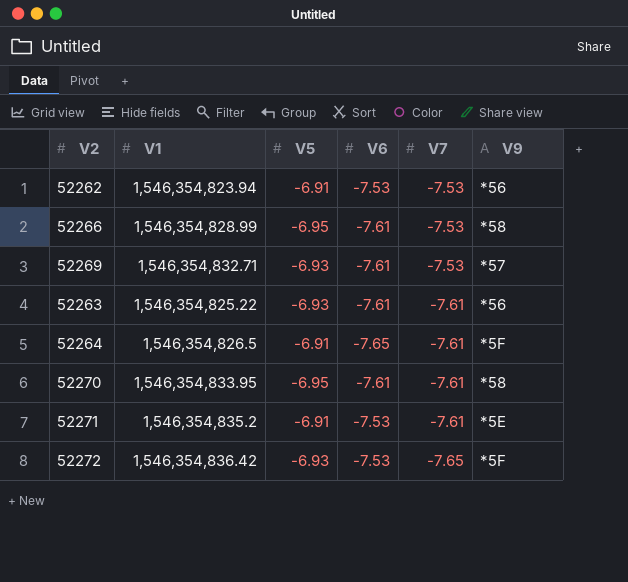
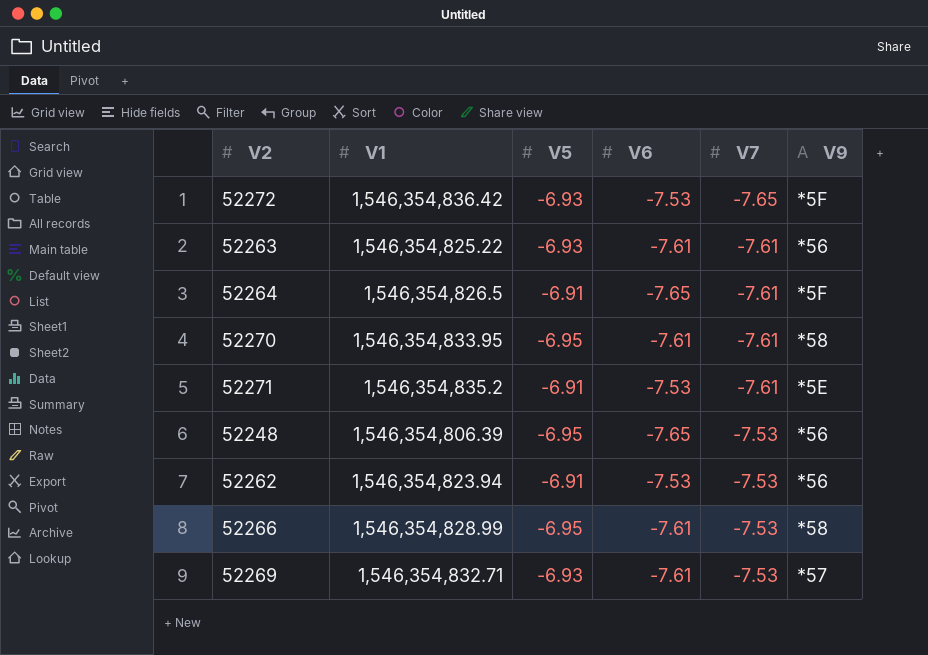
row order: V7 descending -> V7 ascending
row 52248: none -> 1,546,354,806.39 | -6.95 | -7.65 | -7.53 | *56

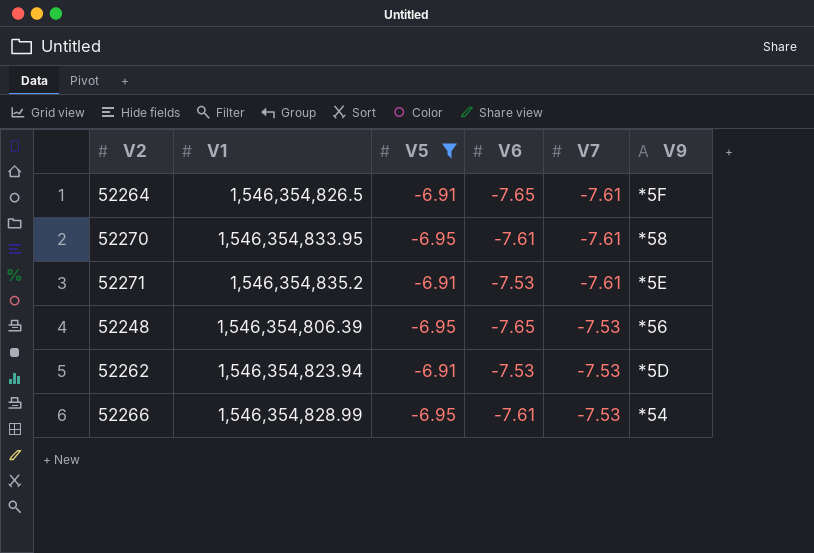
filter: none -> V5 != -6.93
52262 | V9: *56 -> *5D
52266 | V9: *58 -> *54

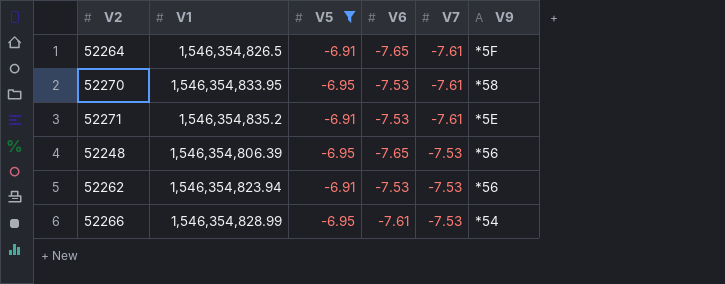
52270 | V6: -7.61 -> -7.53
52262 | V9: *5D -> *56

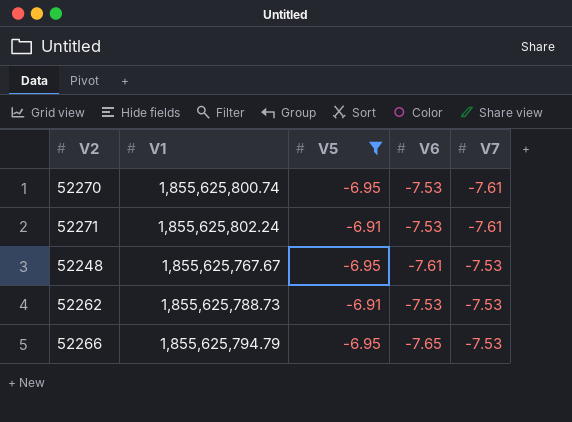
column V9 | position: 6 -> none
row 52264: 1,546,354,826.5 | -6.91 | -7.65 | -7.61 | *5F -> none
52270 | V1: 1,546,354,833.95 -> 1,855,625,800.74
52271 | V1: 1,546,354,835.2 -> 1,855,625,802.24
52248 | V1: 1,546,354,806.39 -> 1,855,625,767.67
52248 | V6: -7.65 -> -7.61
52262 | V1: 1,546,354,823.94 -> 1,855,625,788.73
52266 | V1: 1,546,354,828.99 -> 1,855,625,794.79
52266 | V6: -7.61 -> -7.65

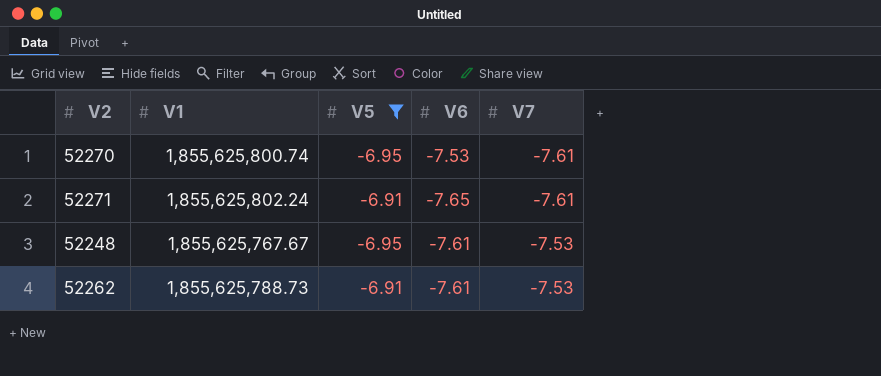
row 52266: 1,855,625,794.79 | -6.95 | -7.65 | -7.53 -> none
52271 | V6: -7.53 -> -7.65
52262 | V6: -7.53 -> -7.61

